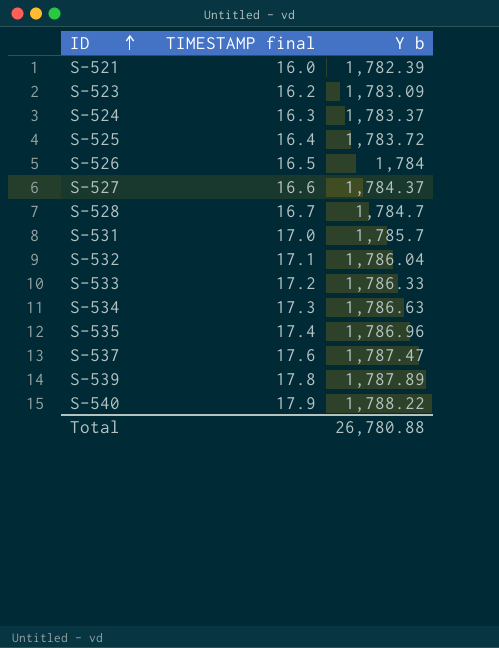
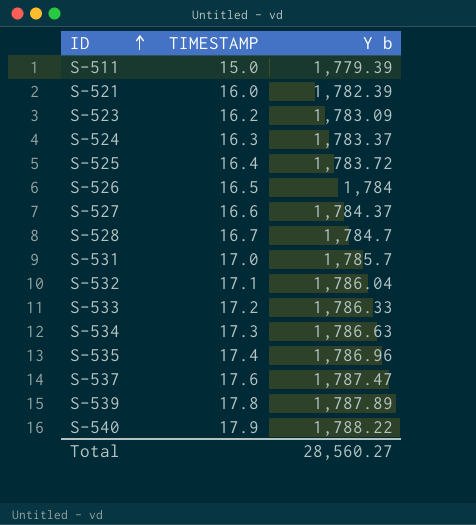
column name: TIMESTAMP final -> TIMESTAMP
row S-511: none -> 15.0 | 1,779.39
Total | Y b: 26,780.88 -> 28,560.27

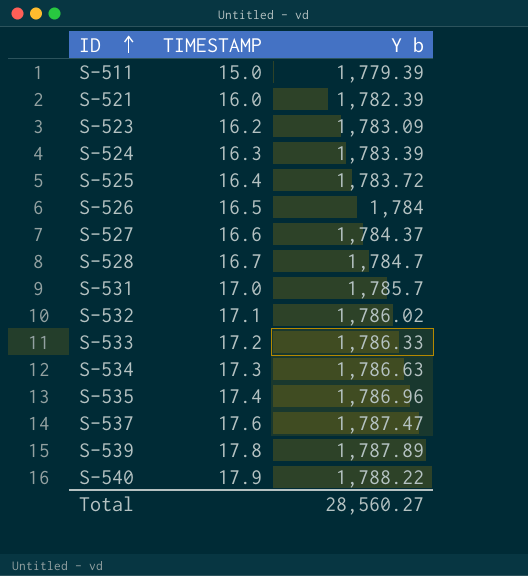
S-524 | Y b: 1,783.37 -> 1,783.39
S-532 | Y b: 1,786.04 -> 1,786.02

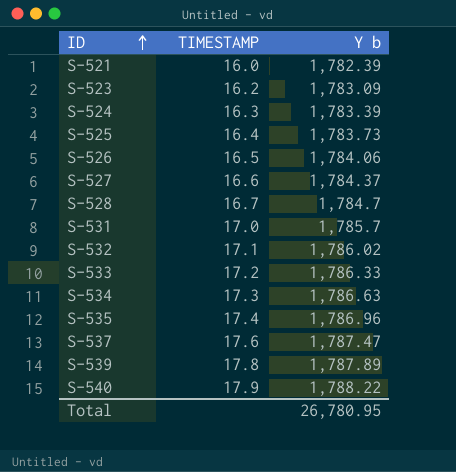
row S-511: 15.0 | 1,779.39 -> none
S-525 | Y b: 1,783.72 -> 1,783.73
S-526 | Y b: 1,784 -> 1,784.06
Total | Y b: 28,560.27 -> 26,780.95

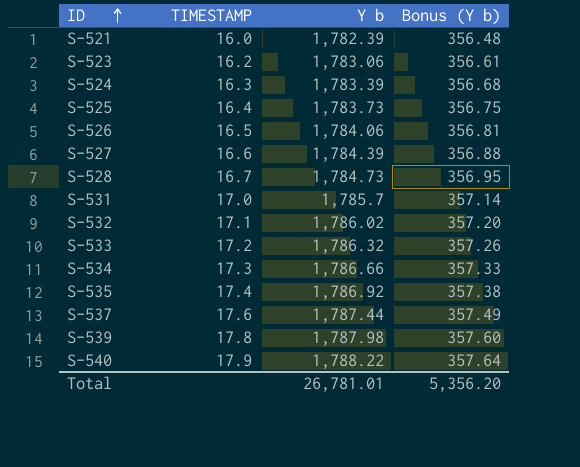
column Bonus (Y b) | formula: none -> [Y b] * 0.2
S-523 | Y b: 1,783.09 -> 1,783.06
S-527 | Y b: 1,784.37 -> 1,784.39
S-528 | Y b: 1,784.7 -> 1,784.73
S-533 | Y b: 1,786.33 -> 1,786.32
S-534 | Y b: 1,786.63 -> 1,786.66
S-535 | Y b: 1,786.96 -> 1,786.92
S-537 | Y b: 1,787.47 -> 1,787.44
S-539 | Y b: 1,787.89 -> 1,787.98
Total | Y b: 26,780.95 -> 26,781.01

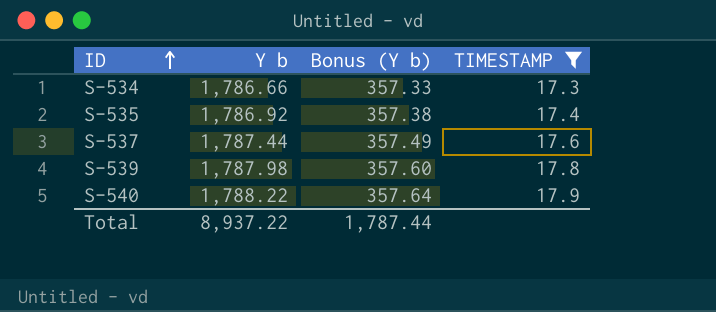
filter: none -> TIMESTAMP >= 17.3
column TIMESTAMP | position: 2 -> 4
Total | Y b: 26,781.01 -> 8,937.22
Total | Bonus (Y b): 5,356.20 -> 1,787.44

